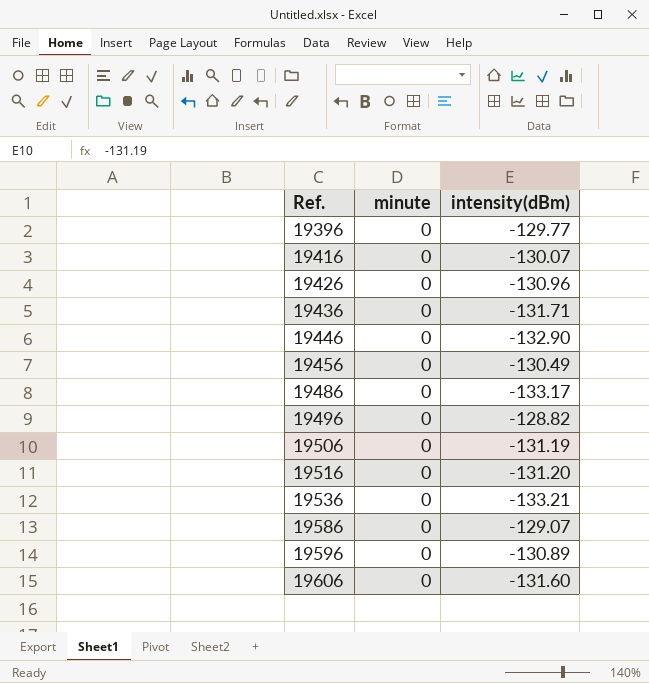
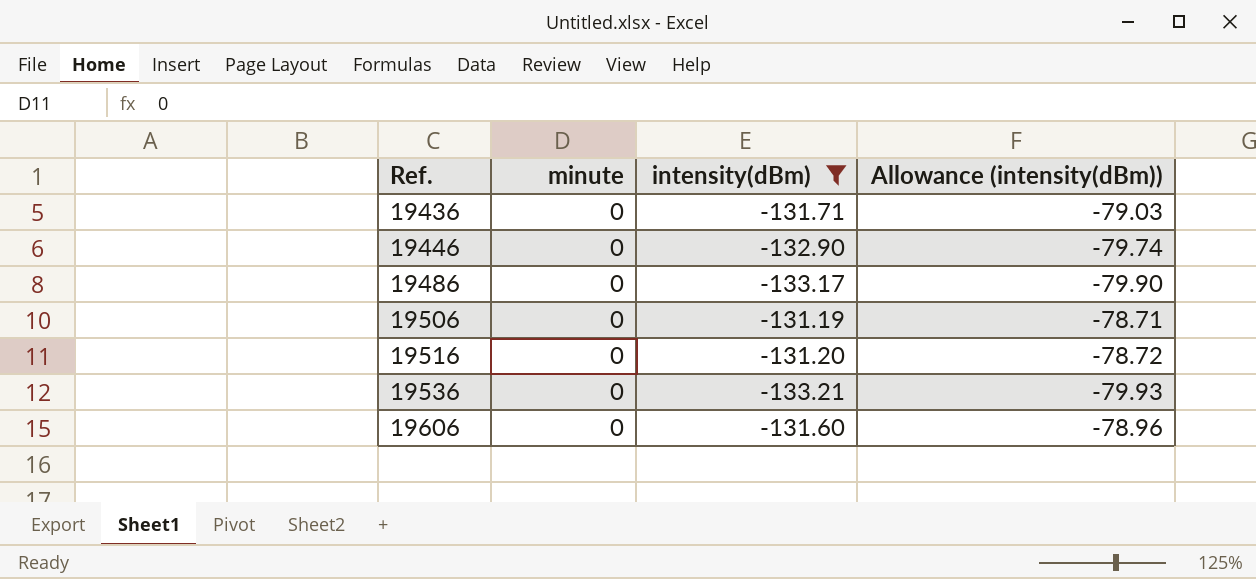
filter: none -> intensity(dBm) <= -131.19
column Allowance (intensity(dBm)) | formula: none -> [intensity(dBm)] * 0.6

